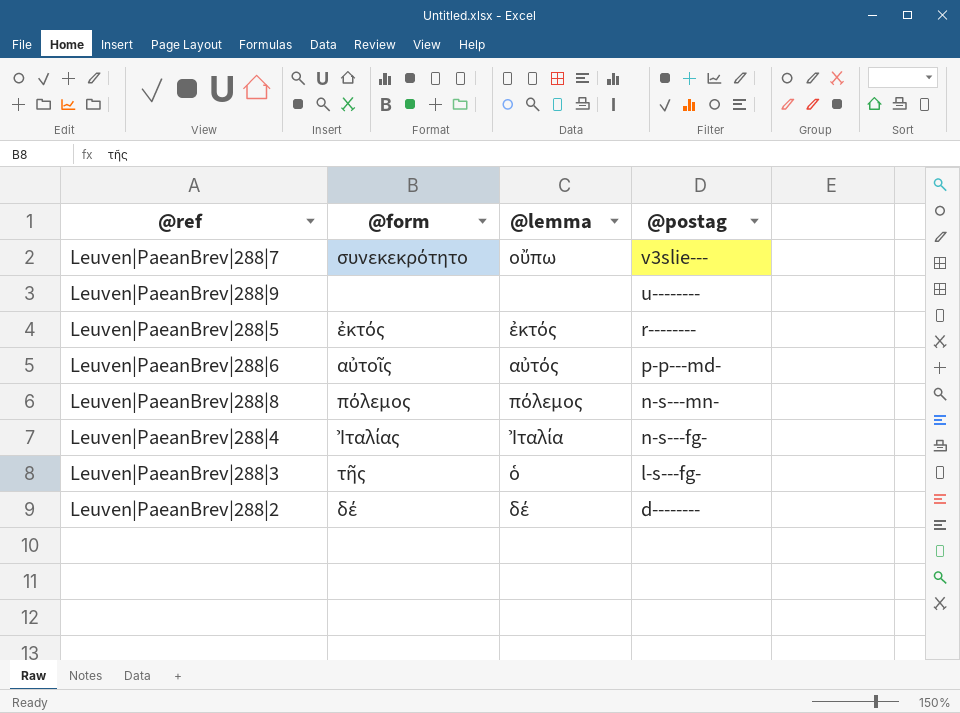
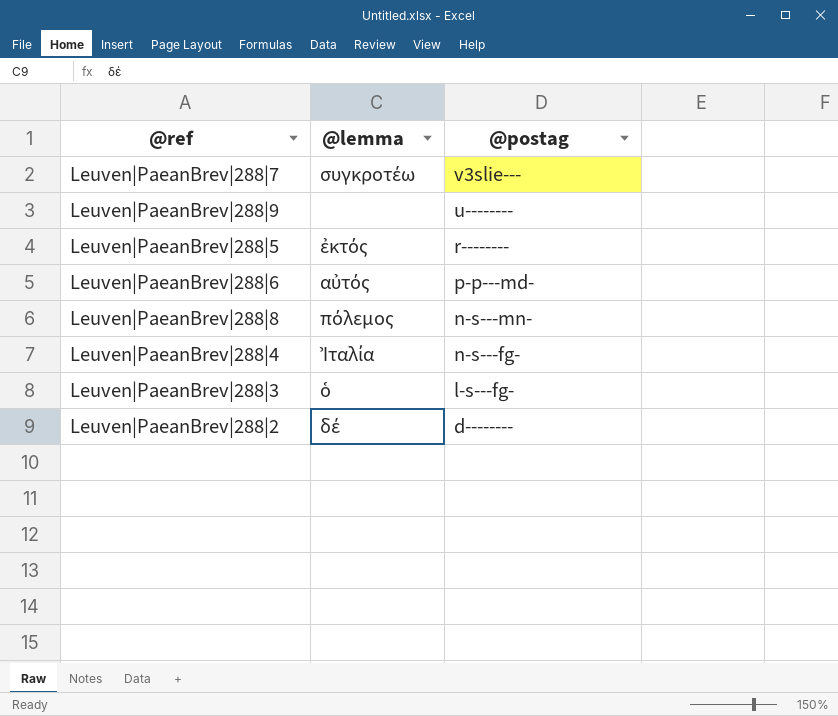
column @form | position: 2 -> none
Leuven|PaeanBrev|288|7 | @lemma: οὔπω -> συγκροτέω

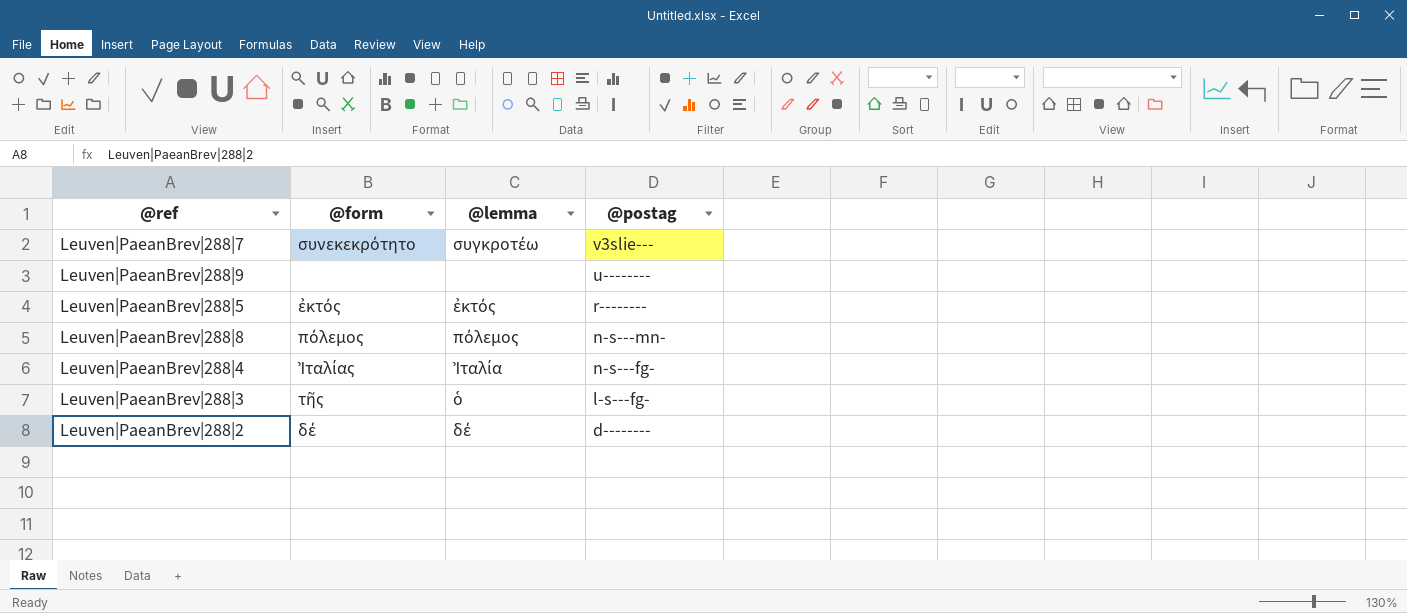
column @form | position: none -> 2
row Leuven|PaeanBrev|288|6: αὐτός | p-p---md- -> none

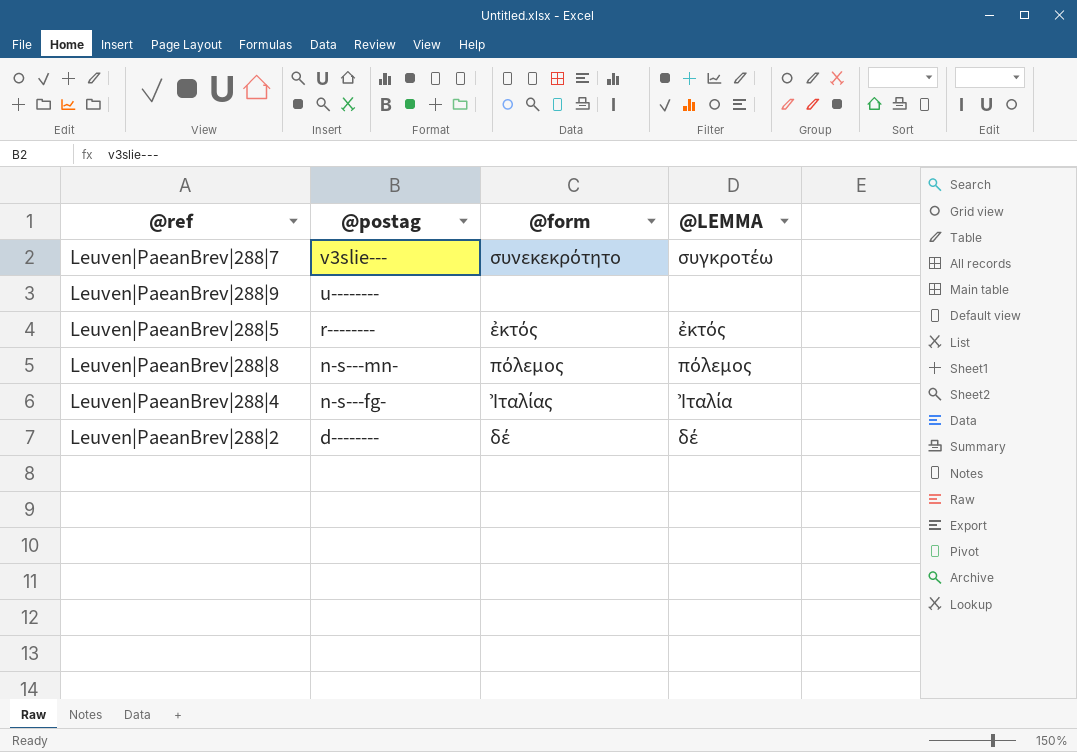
column @postag | position: 4 -> 2
column name: @lemma -> @LEMMA
row Leuven|PaeanBrev|288|3: τῆς | ὁ | l-s---fg- -> none

